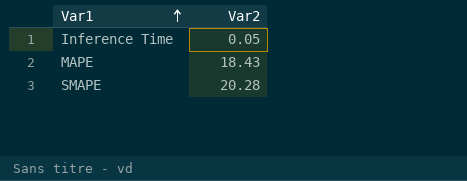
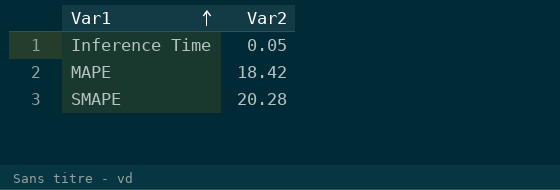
MAPE | Var2: 18.43 -> 18.42

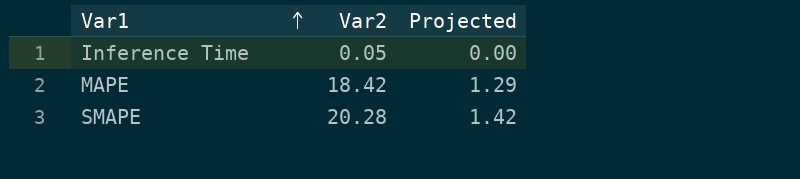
column Projected | formula: none -> [Var2] * 0.07

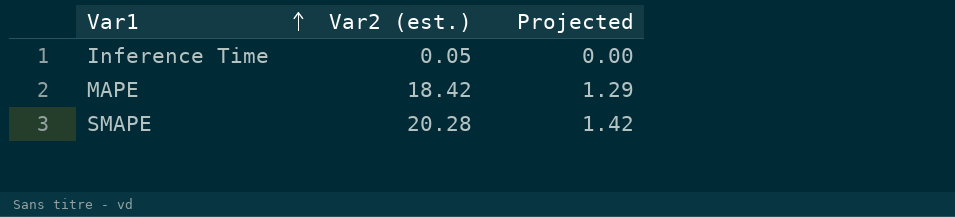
column name: Var2 -> Var2 (est.)

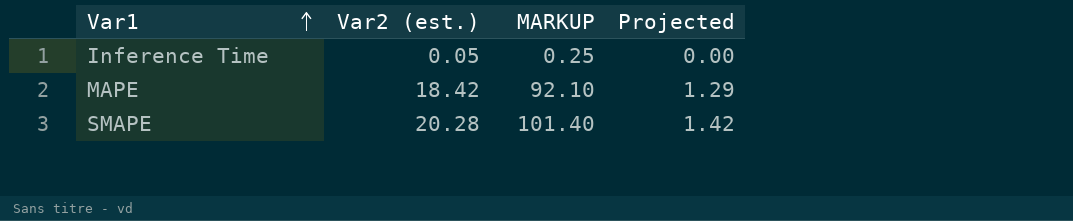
column MARKUP | formula: none -> [Var2 (est.)] * 5

